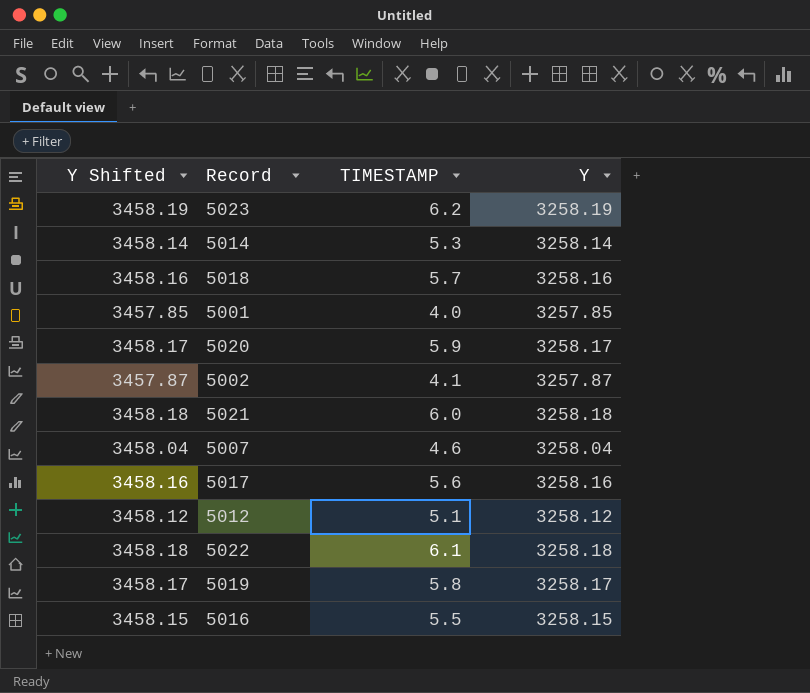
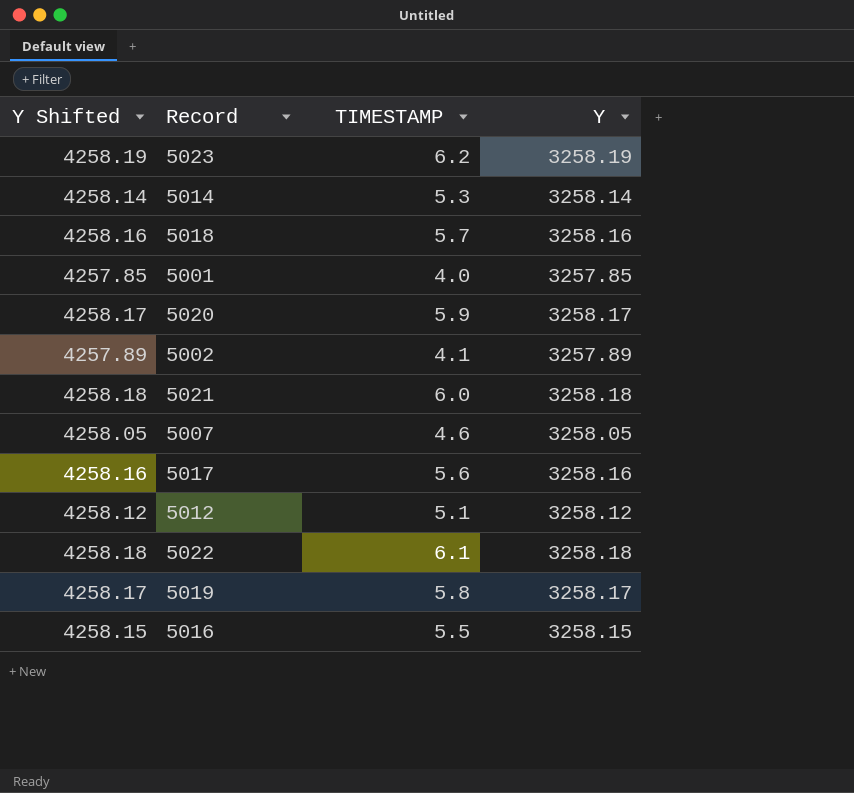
column Y Shifted | formula: [Y] + 200 -> [Y] + 1000
5002 | Y: 3257.87 -> 3257.89
5007 | Y: 3258.04 -> 3258.05

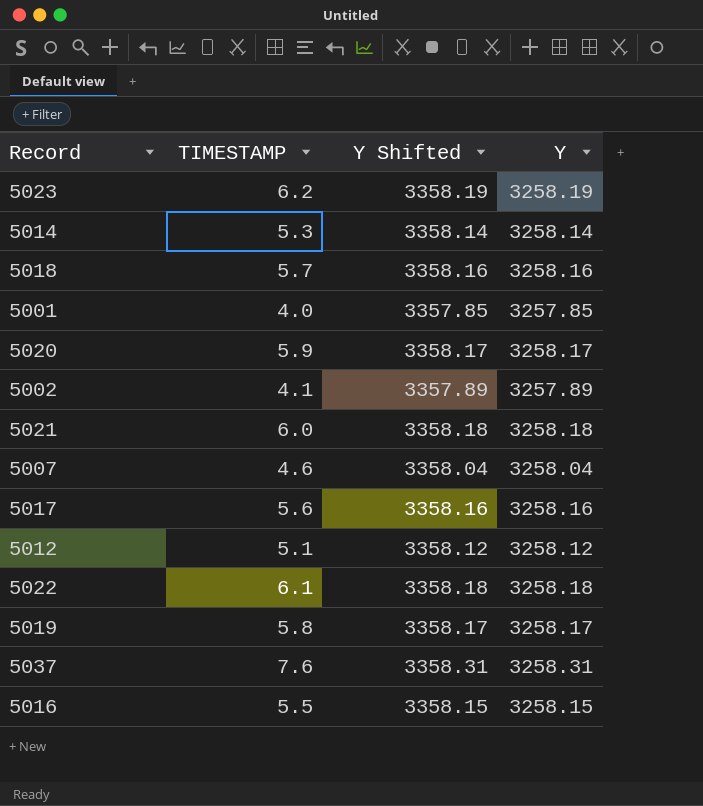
column Y Shifted | formula: [Y] + 1000 -> [Y] + 100
column Y Shifted | position: 1 -> 3
5007 | Y: 3258.05 -> 3258.04
row 5037: none -> 7.6 | 3358.31 | 3258.31

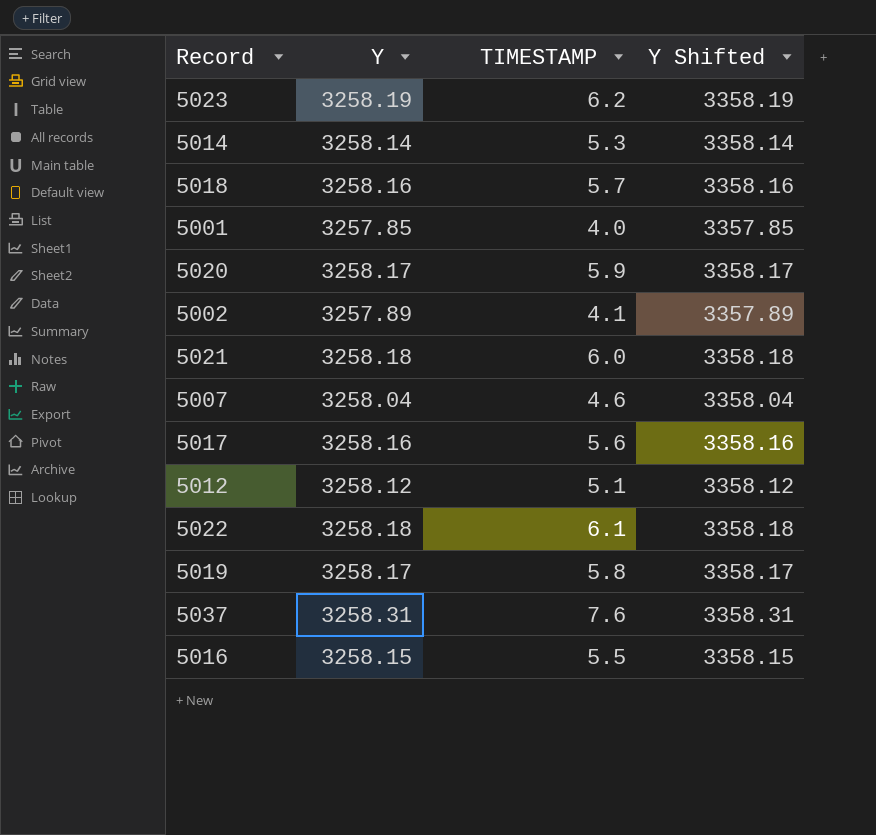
column Y | position: 4 -> 2

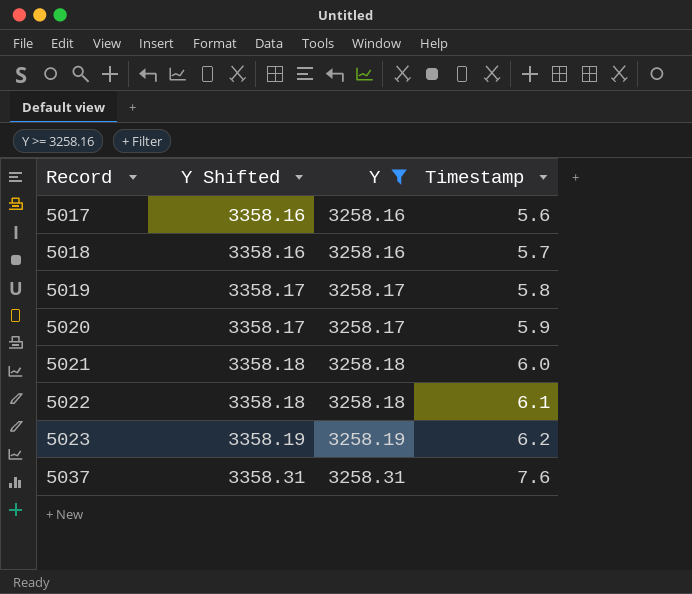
filter: none -> Y >= 3258.16
row order: none -> Record ascending
column Y Shifted | position: 4 -> 2
column name: TIMESTAMP -> Timestamp

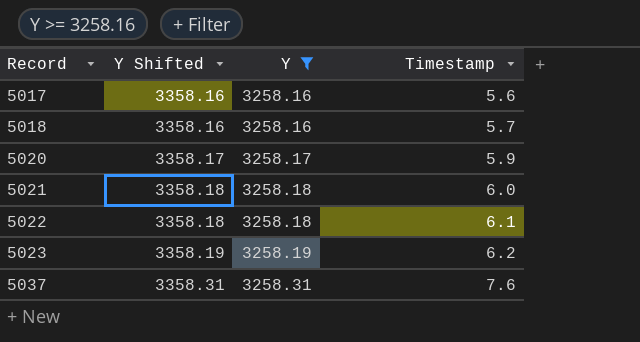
row 5019: 3358.17 | 3258.17 | 5.8 -> none

